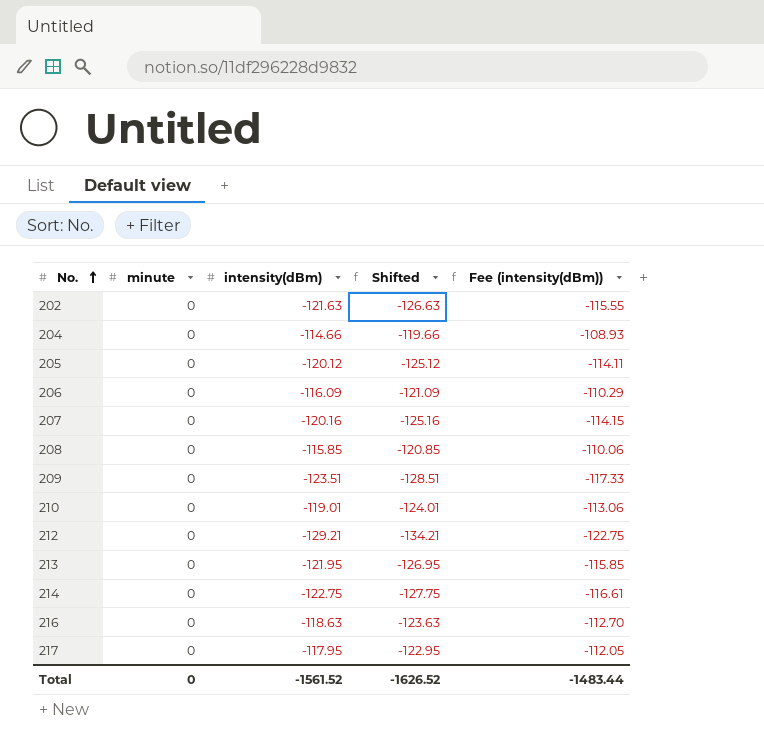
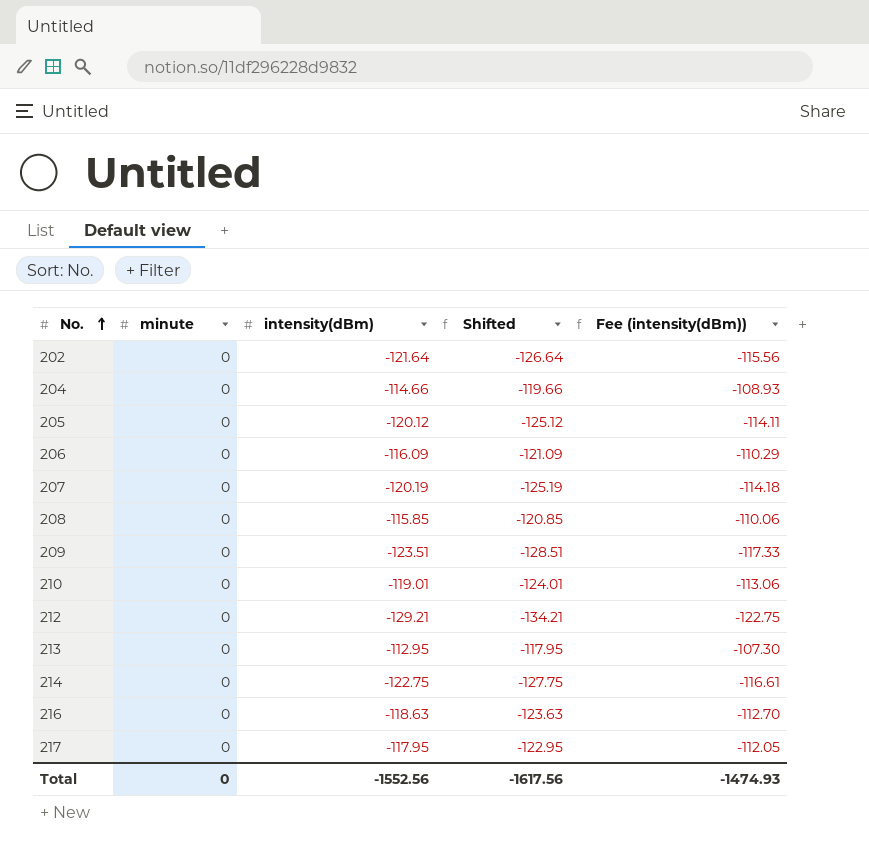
202 | intensity(dBm): -121.63 -> -121.64
202 | Shifted: -126.63 -> -126.64
202 | Fee (intensity(dBm)): -115.55 -> -115.56
207 | intensity(dBm): -120.16 -> -120.19
207 | Shifted: -125.16 -> -125.19
207 | Fee (intensity(dBm)): -114.15 -> -114.18
213 | intensity(dBm): -121.95 -> -112.95
213 | Shifted: -126.95 -> -117.95
213 | Fee (intensity(dBm)): -115.85 -> -107.30
Total | intensity(dBm): -1561.52 -> -1552.56
Total | Shifted: -1626.52 -> -1617.56
Total | Fee (intensity(dBm)): -1483.44 -> -1474.93

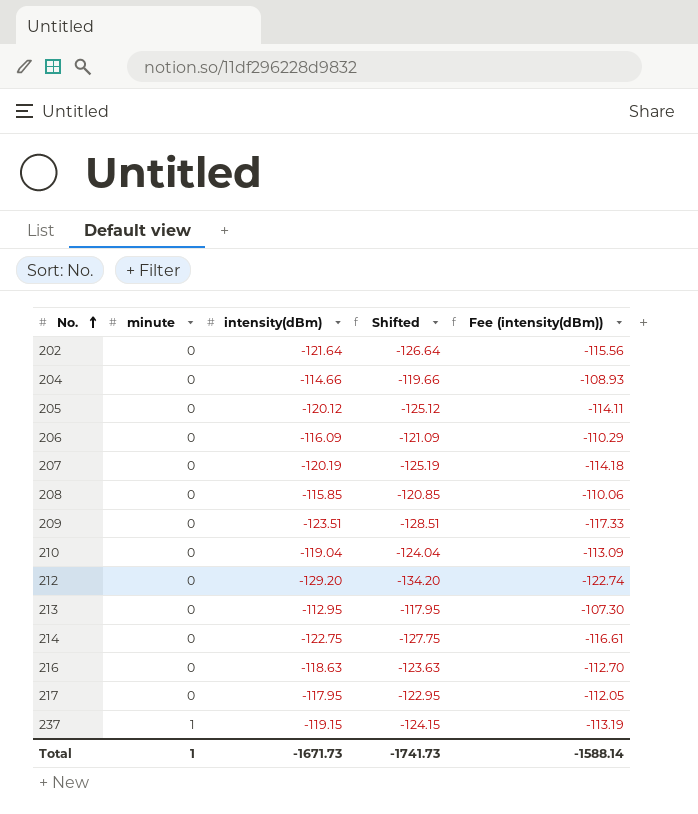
210 | intensity(dBm): -119.01 -> -119.04
210 | Shifted: -124.01 -> -124.04
210 | Fee (intensity(dBm)): -113.06 -> -113.09
212 | intensity(dBm): -129.21 -> -129.20
212 | Shifted: -134.21 -> -134.20
212 | Fee (intensity(dBm)): -122.75 -> -122.74
row 237: none -> 1 | -119.15 | -124.15 | -113.19
Total | minute: 0 -> 1
Total | intensity(dBm): -1552.56 -> -1671.73
Total | Shifted: -1617.56 -> -1741.73
Total | Fee (intensity(dBm)): -1474.93 -> -1588.14

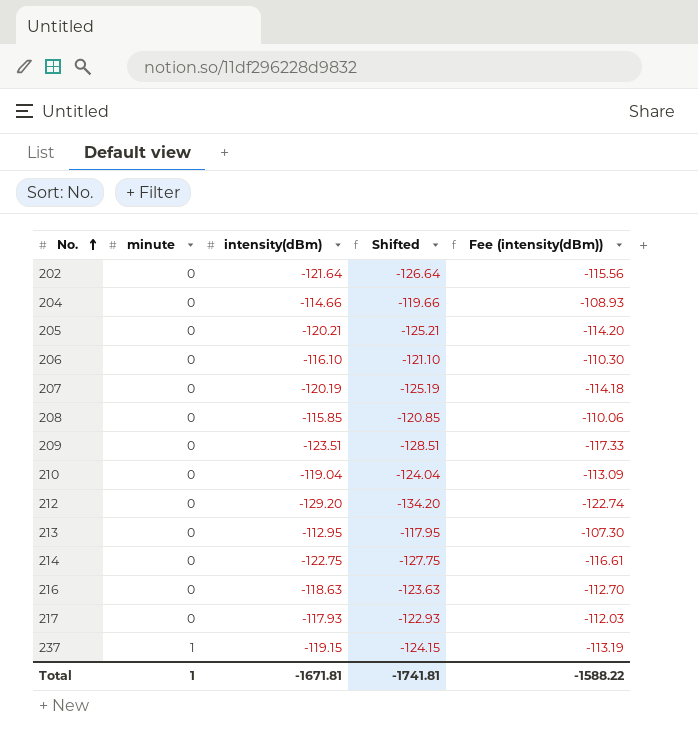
205 | intensity(dBm): -120.12 -> -120.21
205 | Shifted: -125.12 -> -125.21
205 | Fee (intensity(dBm)): -114.11 -> -114.20
206 | intensity(dBm): -116.09 -> -116.10
206 | Shifted: -121.09 -> -121.10
206 | Fee (intensity(dBm)): -110.29 -> -110.30
217 | intensity(dBm): -117.95 -> -117.93
217 | Shifted: -122.95 -> -122.93
217 | Fee (intensity(dBm)): -112.05 -> -112.03
Total | intensity(dBm): -1671.73 -> -1671.81
Total | Shifted: -1741.73 -> -1741.81
Total | Fee (intensity(dBm)): -1588.14 -> -1588.22

